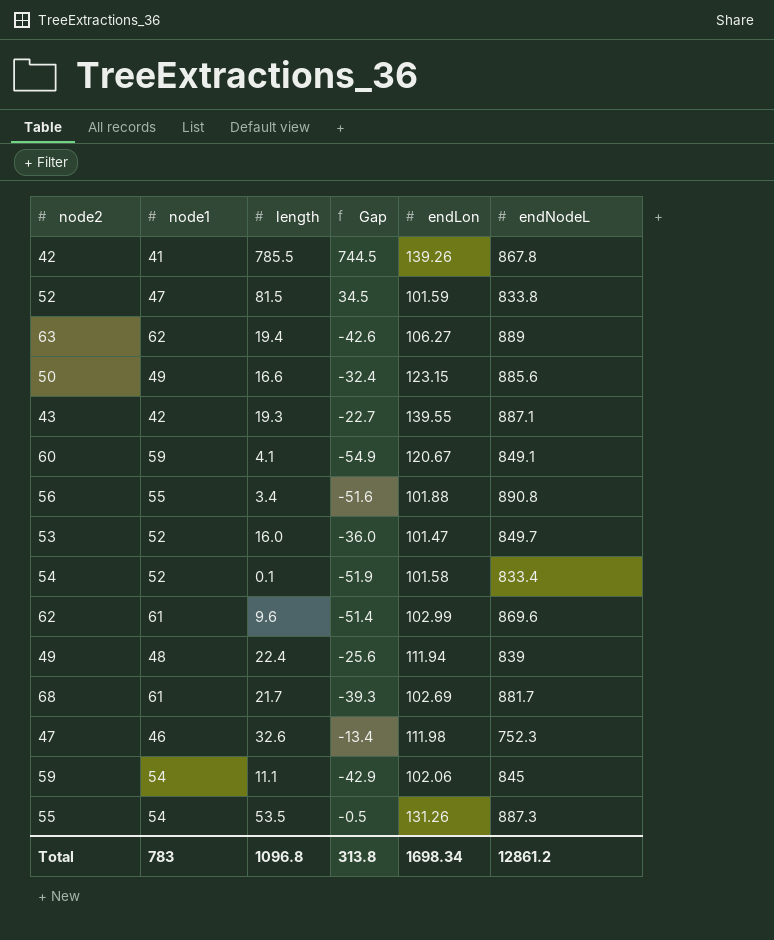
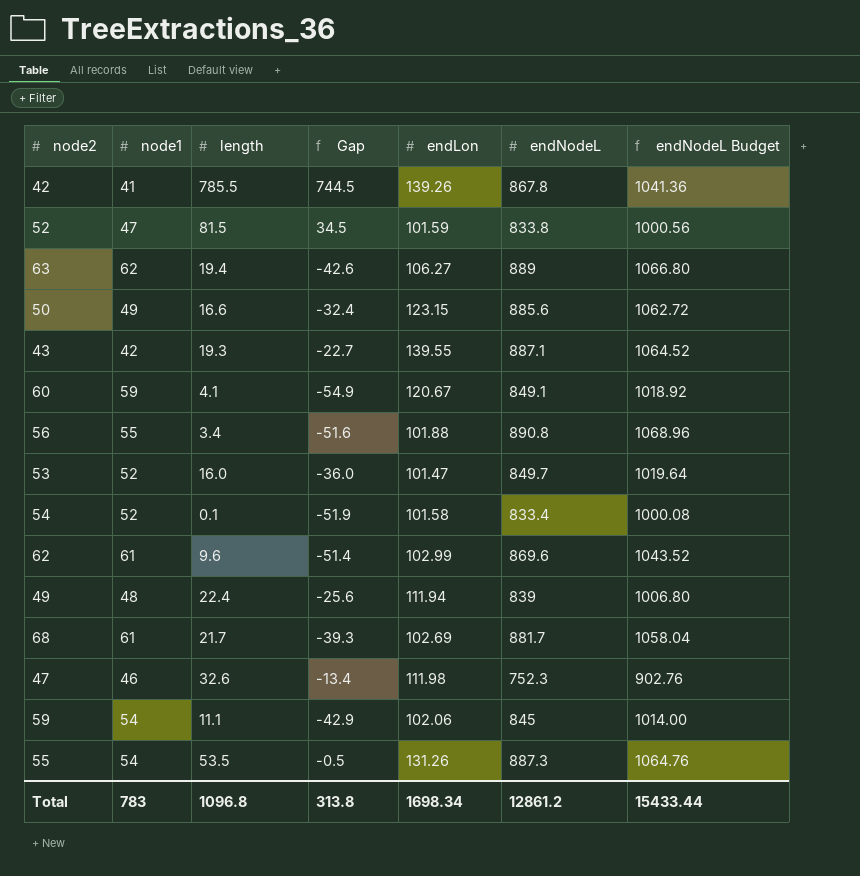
column endNodeL Budget | formula: none -> [endNodeL] * 1.2

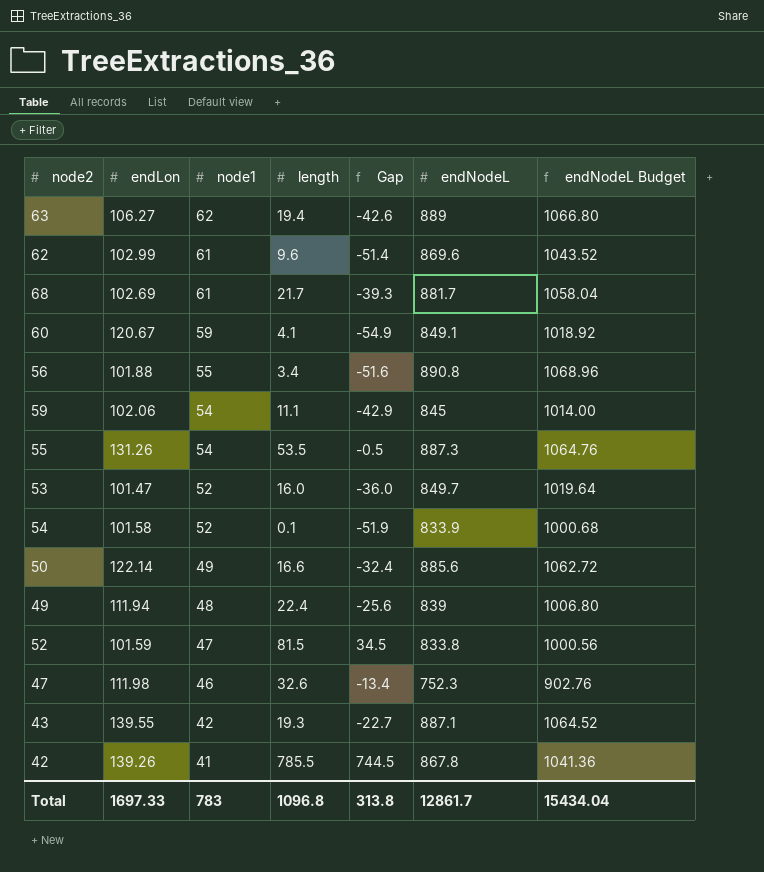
row order: none -> node1 descending
column endLon | position: 5 -> 2
54 | endNodeL: 833.4 -> 833.9
54 | endNodeL Budget: 1000.08 -> 1000.68
50 | endLon: 123.15 -> 122.14
Total | endLon: 1698.34 -> 1697.33
Total | endNodeL: 12861.2 -> 12861.7
Total | endNodeL Budget: 15433.44 -> 15434.04

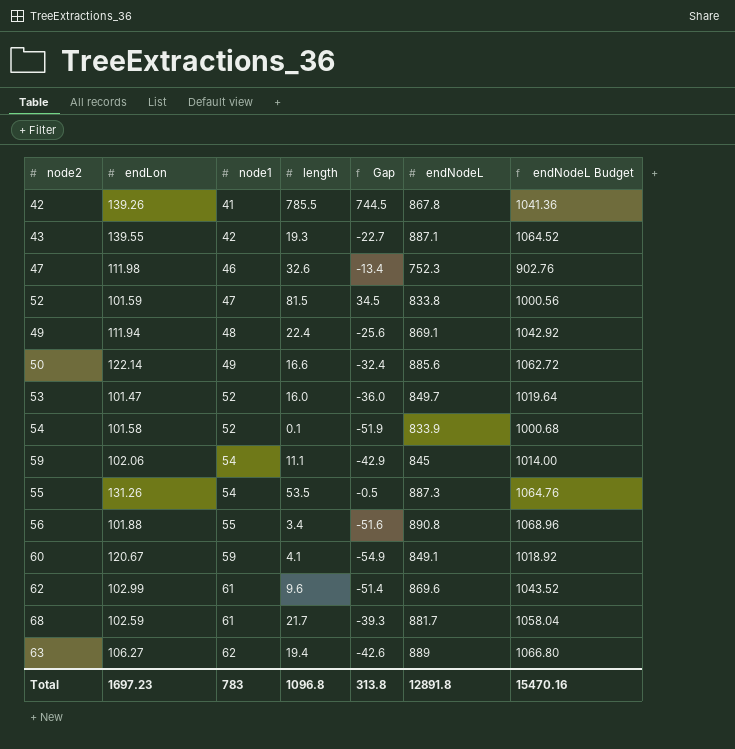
row order: node1 descending -> node1 ascending
49 | endNodeL: 839 -> 869.1
49 | endNodeL Budget: 1006.80 -> 1042.92
68 | endLon: 102.69 -> 102.59
Total | endLon: 1697.33 -> 1697.23
Total | endNodeL: 12861.7 -> 12891.8
Total | endNodeL Budget: 15434.04 -> 15470.16

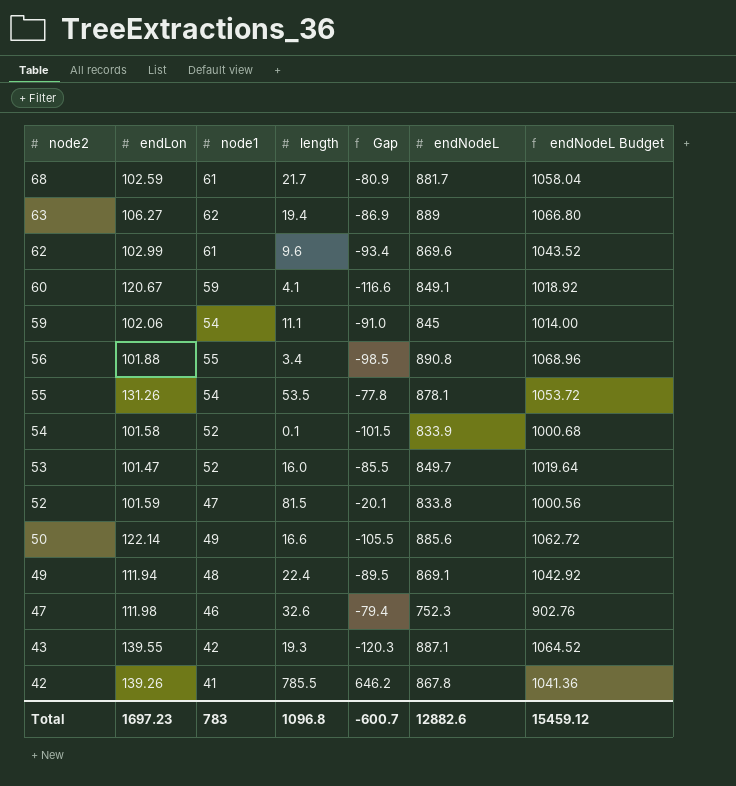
row order: node1 ascending -> node2 descending
column Gap | formula: [length] - [node1] -> [length] - [endLon]
55 | endNodeL: 887.3 -> 878.1
55 | endNodeL Budget: 1064.76 -> 1053.72
Total | Gap: 313.8 -> -600.7
Total | endNodeL: 12891.8 -> 12882.6
Total | endNodeL Budget: 15470.16 -> 15459.12

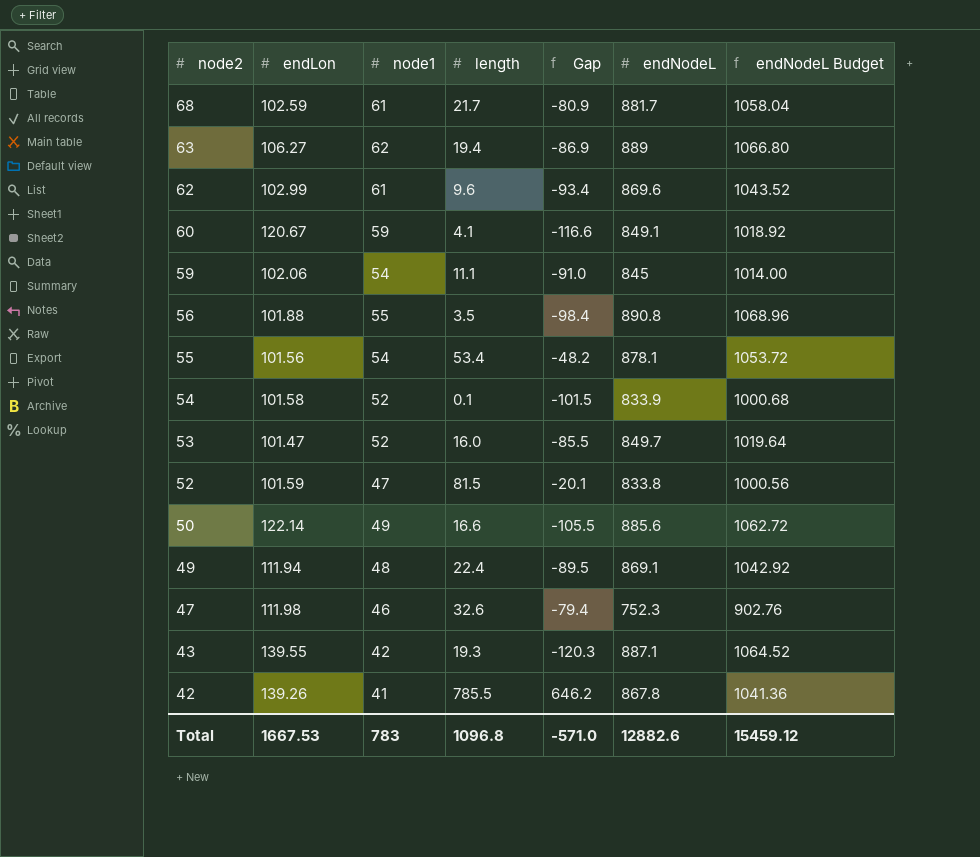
56 | length: 3.4 -> 3.5
56 | Gap: -98.5 -> -98.4
55 | endLon: 131.26 -> 101.56
55 | length: 53.5 -> 53.4
55 | Gap: -77.8 -> -48.2
Total | endLon: 1697.23 -> 1667.53
Total | Gap: -600.7 -> -571.0

